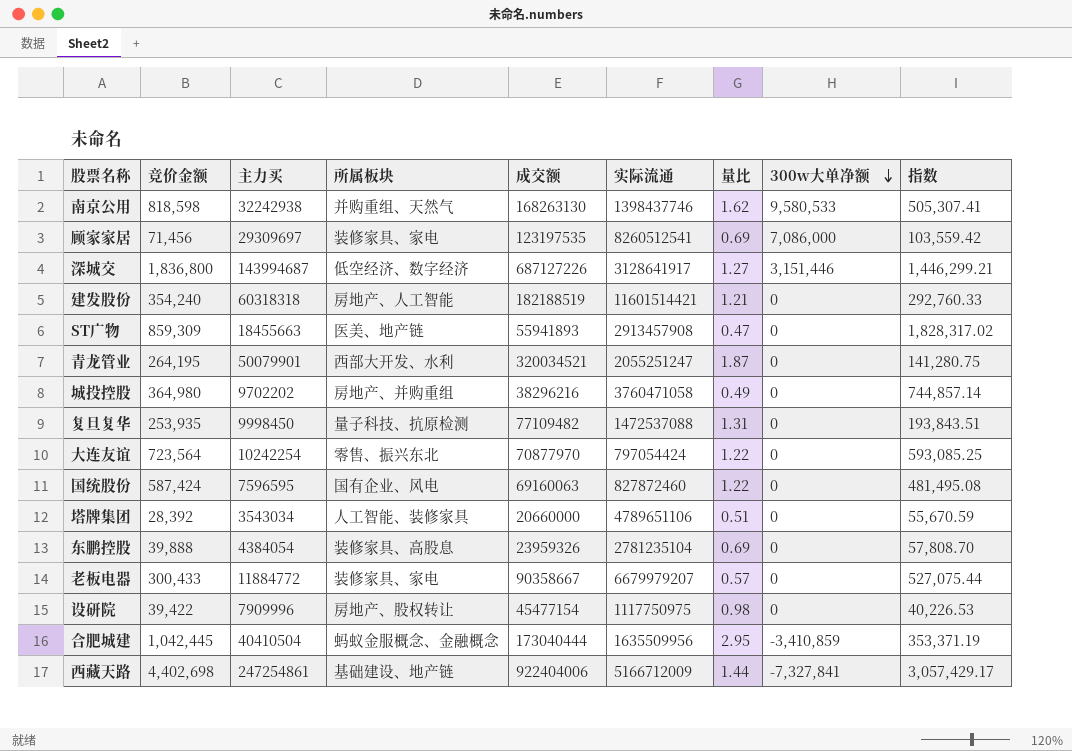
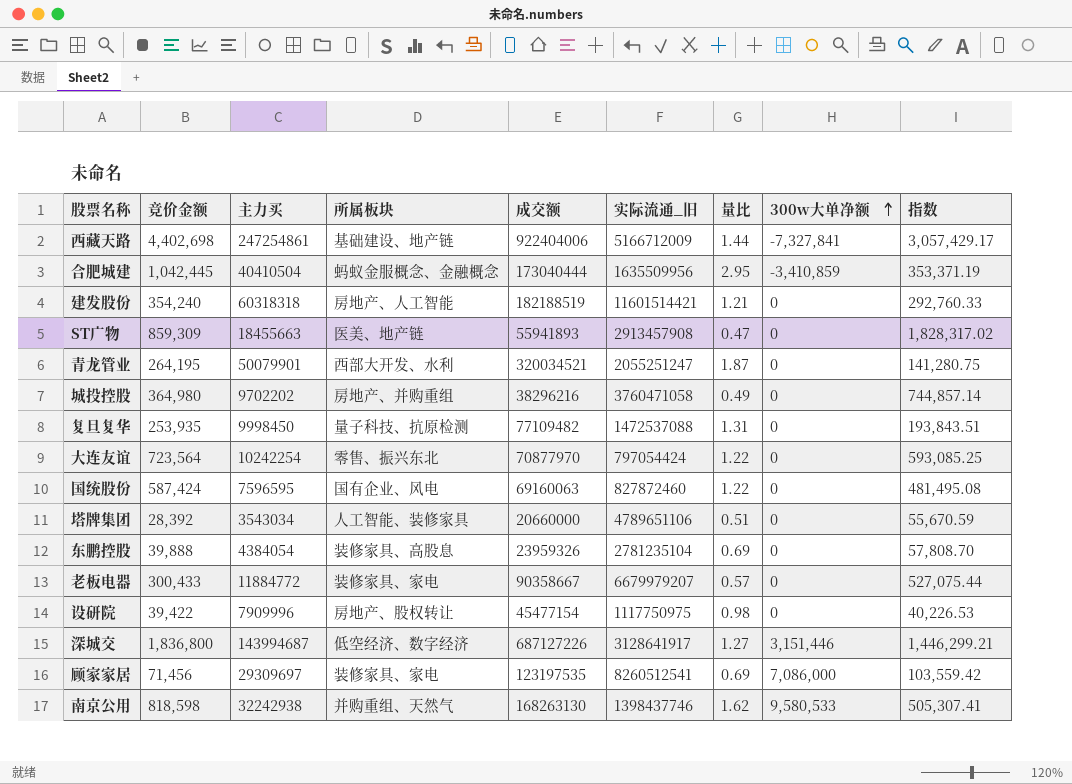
row order: 300w大单净额 descending -> 300w大单净额 ascending
column name: 实际流通 -> 实际流通_旧

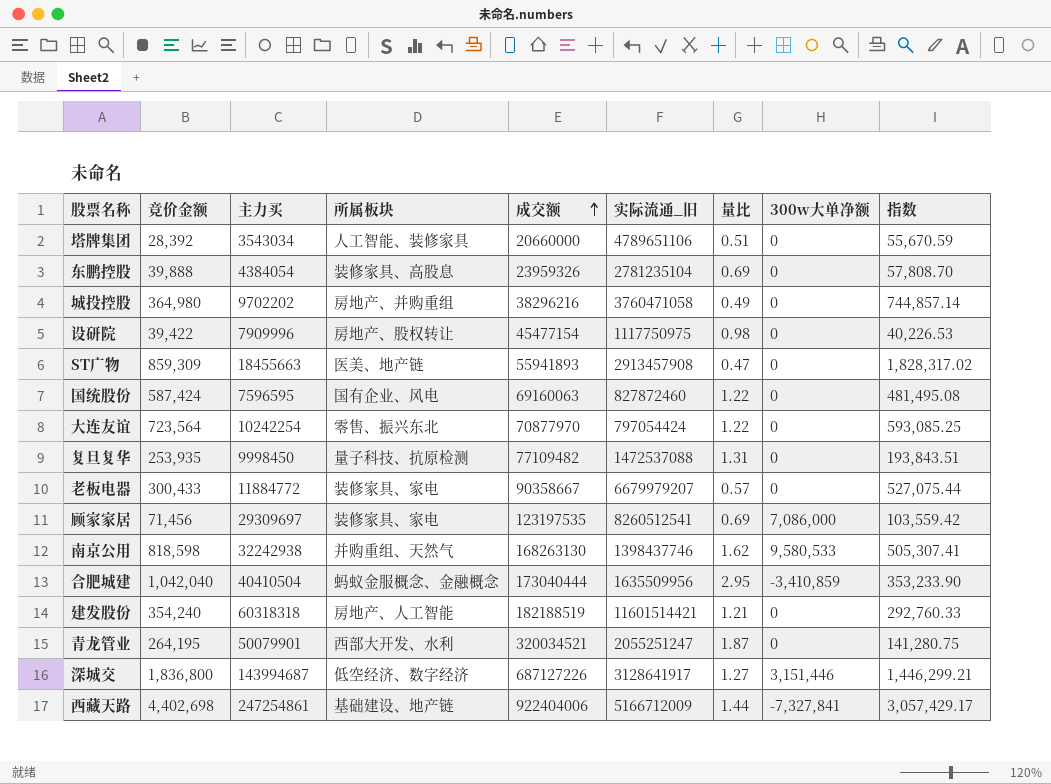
row order: 300w大单净额 ascending -> 成交额 ascending
合肥城建 | 竞价金额: 1,042,445 -> 1,042,040
合肥城建 | 指数: 353,371.19 -> 353,233.90

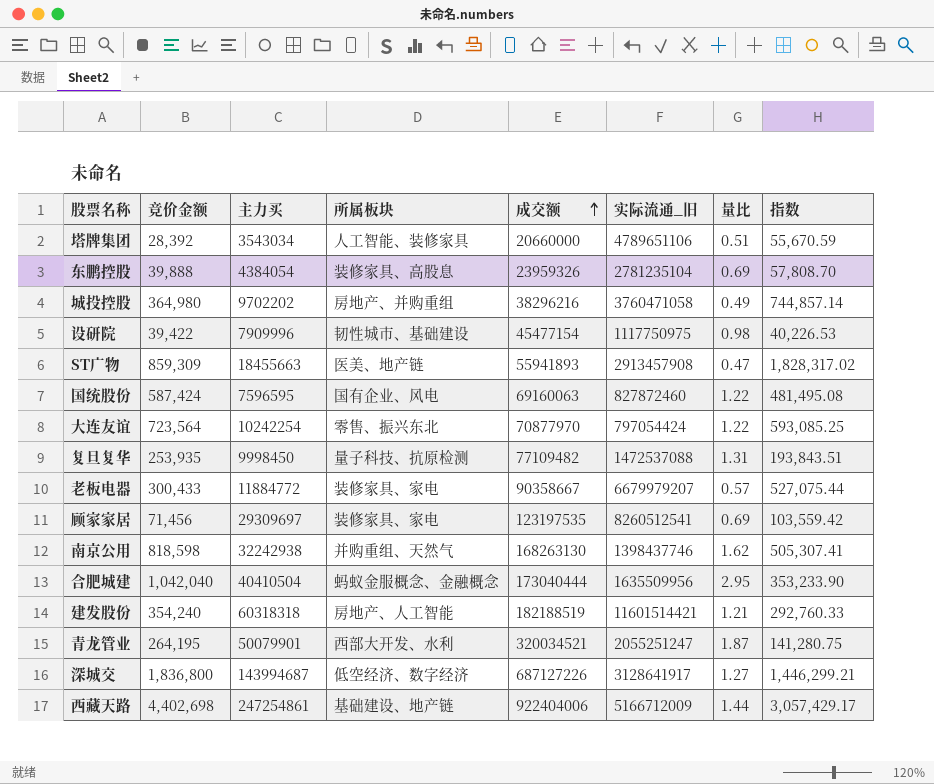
column 300w大单净额 | position: 8 -> none
设研院 | 所属板块: 房地产、股权转让 -> 韧性城市、基础建设

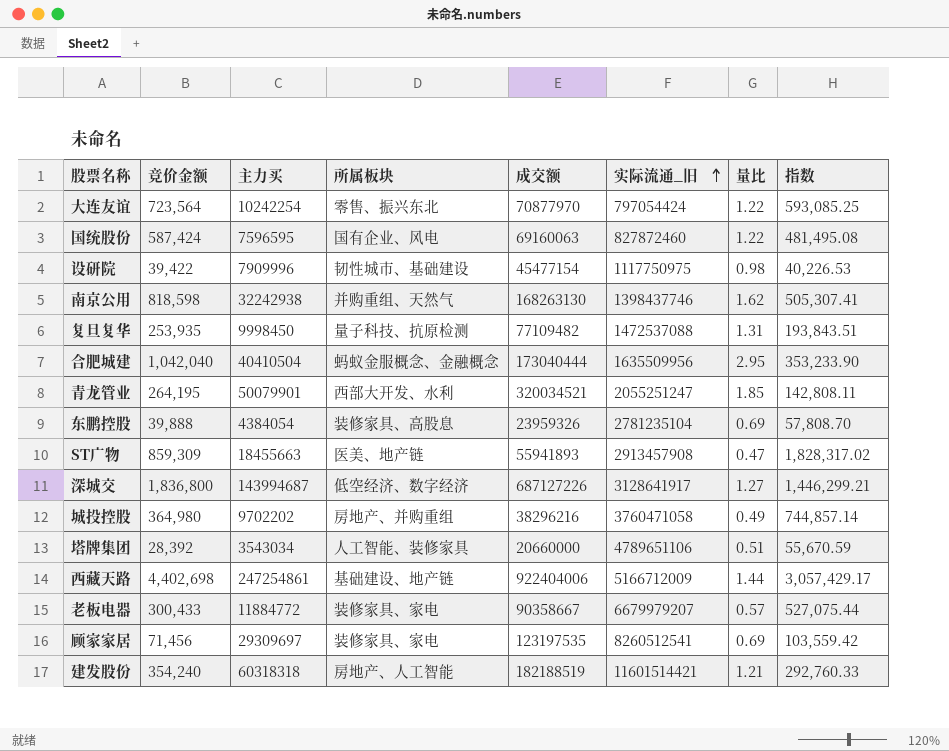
row order: 成交额 ascending -> 实际流通_旧 ascending
青龙管业 | 量比: 1.87 -> 1.85
青龙管业 | 指数: 141,280.75 -> 142,808.11

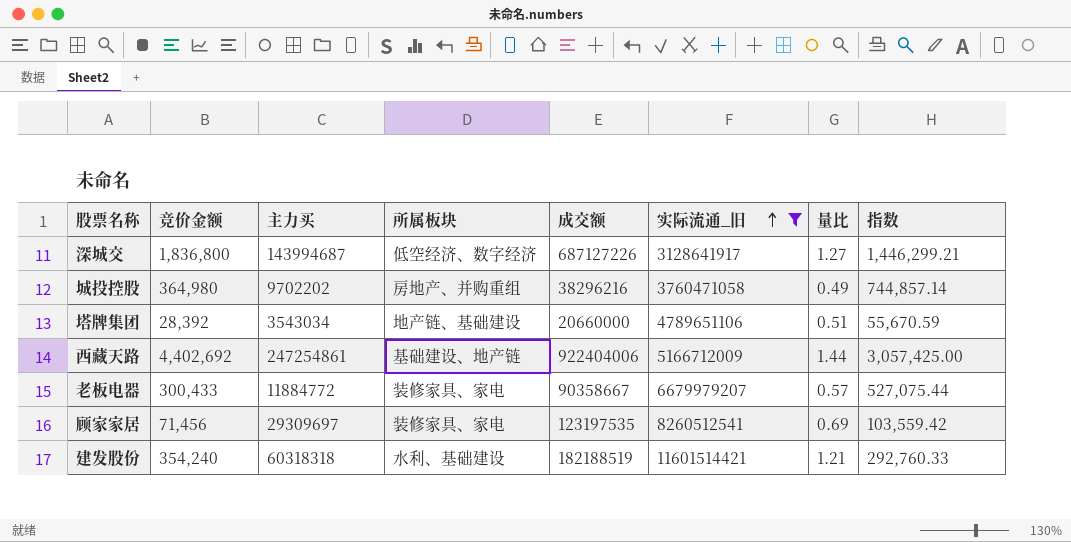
filter: none -> 实际流通_旧 >= 3128641917
塔牌集团 | 所属板块: 人工智能、装修家具 -> 地产链、基础建设
西藏天路 | 竞价金额: 4,402,698 -> 4,402,692
西藏天路 | 指数: 3,057,429.17 -> 3,057,425.00
建发股份 | 所属板块: 房地产、人工智能 -> 水利、基础建设

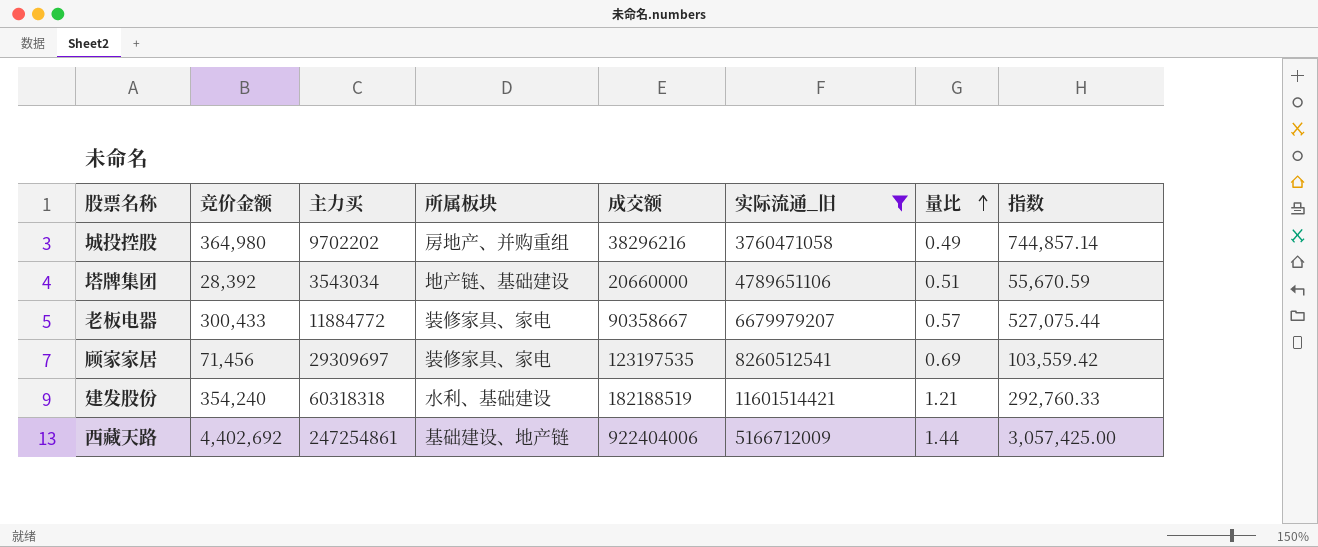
row order: 实际流通_旧 ascending -> 量比 ascending
row 深城交: 1,836,800 | 143994687 | 低空经济、数字经济 | 687127226 | 3128641917 | 1.27 | 1,446,299.21 -> none

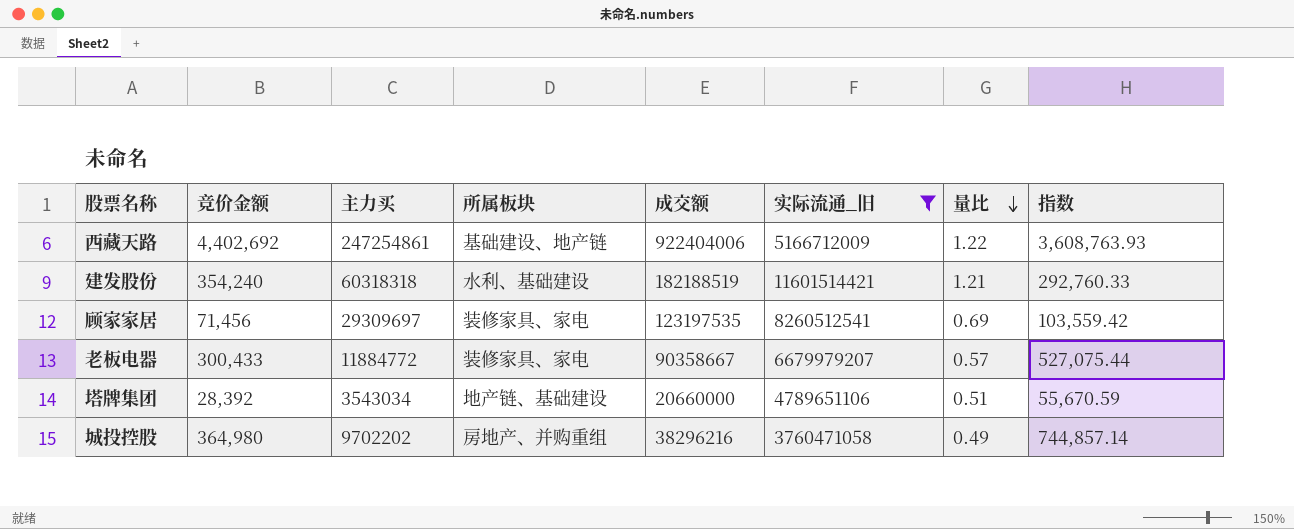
row order: 量比 ascending -> 量比 descending
西藏天路 | 量比: 1.44 -> 1.22
西藏天路 | 指数: 3,057,425.00 -> 3,608,763.93

